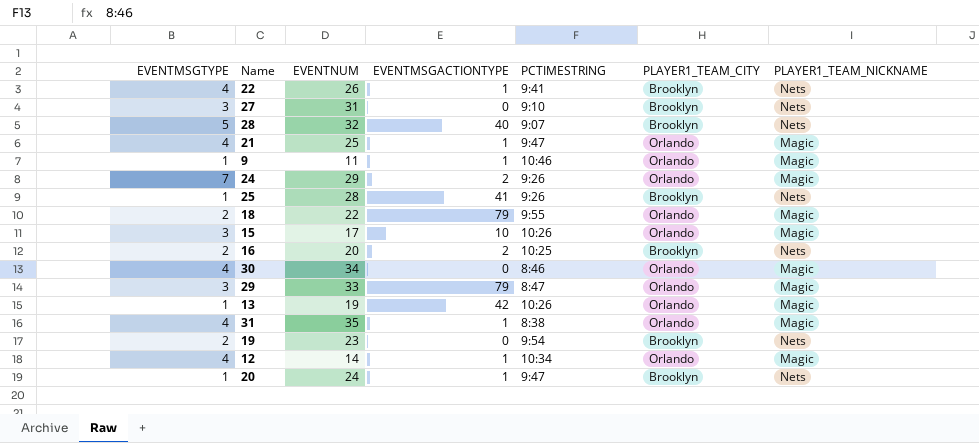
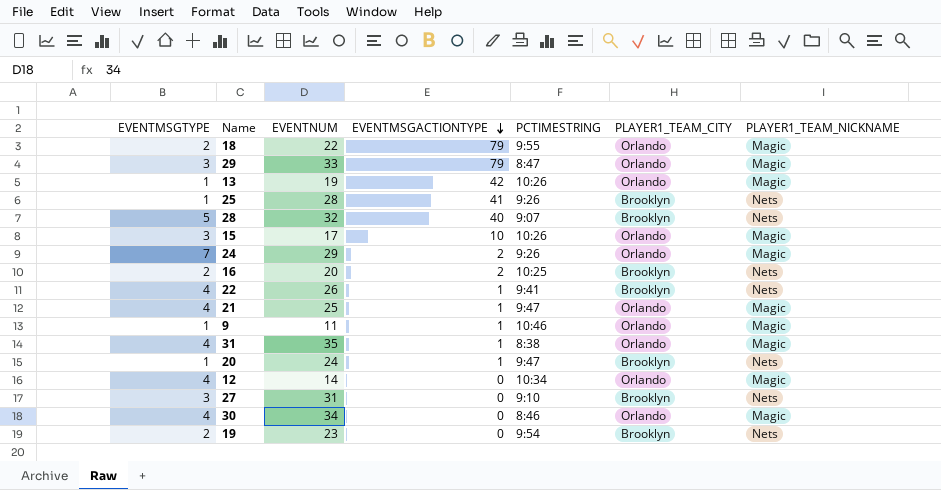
row order: none -> EVENTMSGACTIONTYPE descending
12 | EVENTMSGACTIONTYPE: 1 -> 0

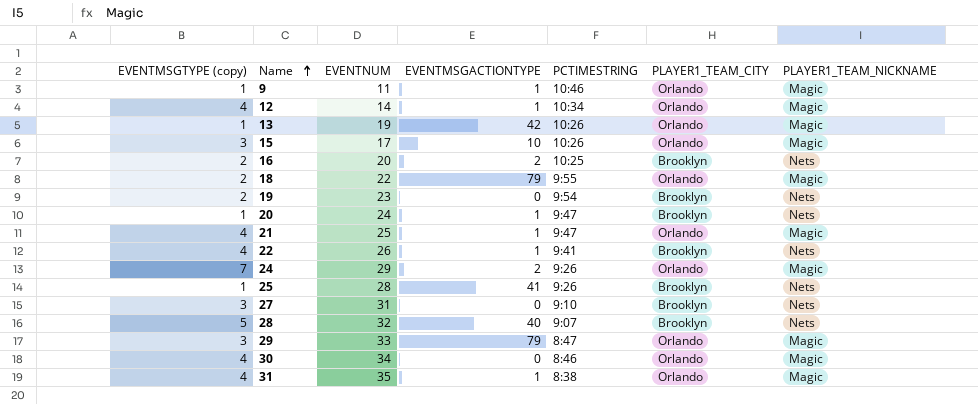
row order: EVENTMSGACTIONTYPE descending -> Name ascending
column name: EVENTMSGTYPE -> EVENTMSGTYPE (copy)
12 | EVENTMSGACTIONTYPE: 0 -> 1

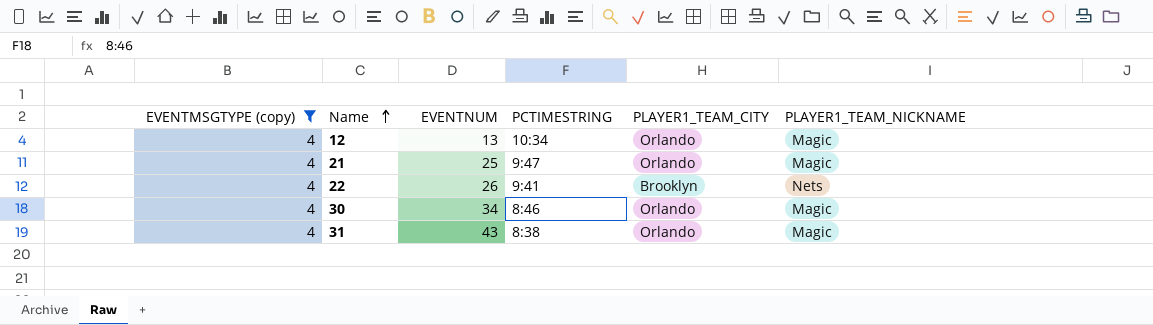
filter: none -> EVENTMSGTYPE (copy) = 4
column EVENTMSGACTIONTYPE | position: 4 -> none
12 | EVENTNUM: 14 -> 13
31 | EVENTNUM: 35 -> 43

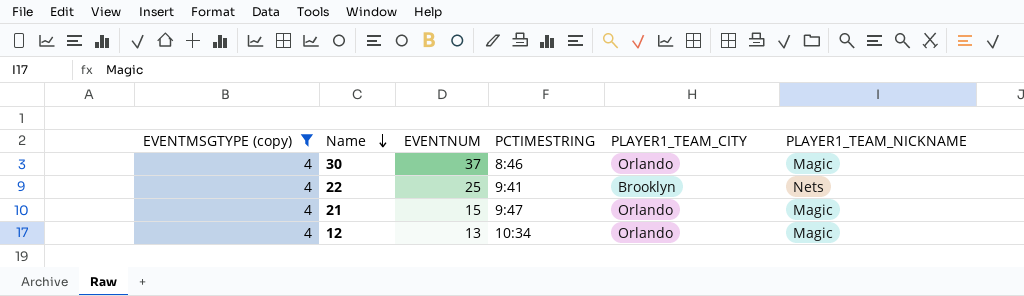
row order: Name ascending -> Name descending
row 31: 4 | 43 | 8:38 | Orlando | Magic -> none
30 | EVENTNUM: 34 -> 37
22 | EVENTNUM: 26 -> 25
21 | EVENTNUM: 25 -> 15

